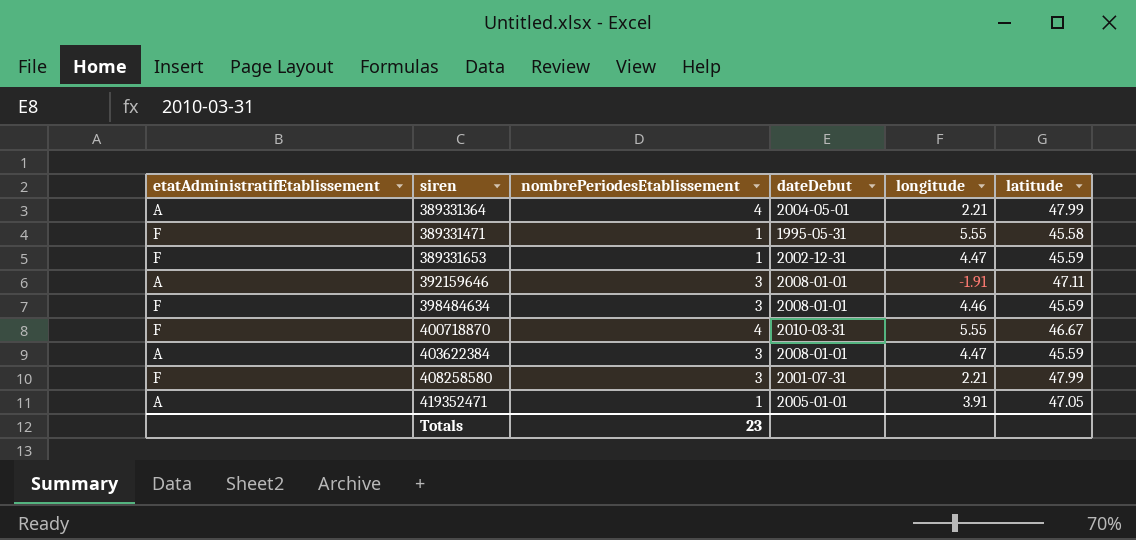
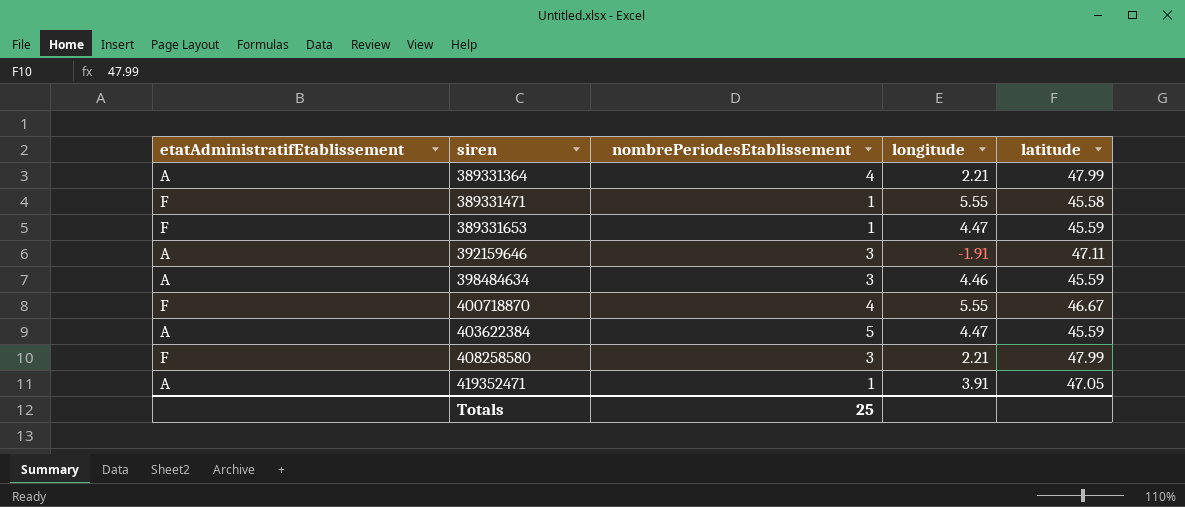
column dateDebut | position: 4 -> none
398484634 | etatAdministratifEtablissement: F -> A
403622384 | nombrePeriodesEtablissement: 3 -> 5
Totals | nombrePeriodesEtablissement: 23 -> 25

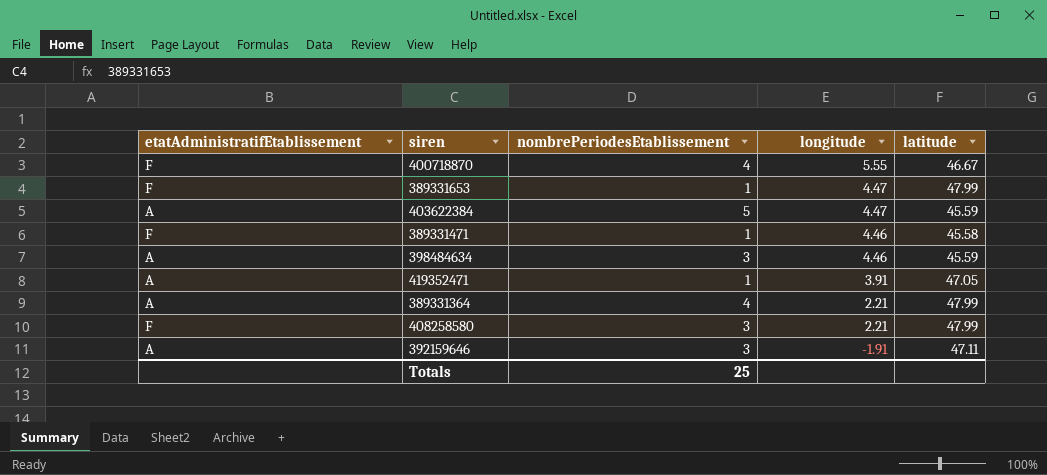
row order: siren ascending -> longitude descending
389331653 | latitude: 45.59 -> 47.99
389331471 | longitude: 5.55 -> 4.46

